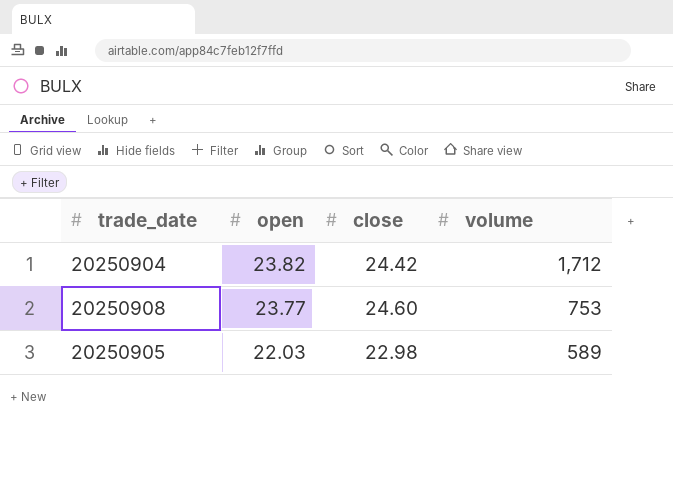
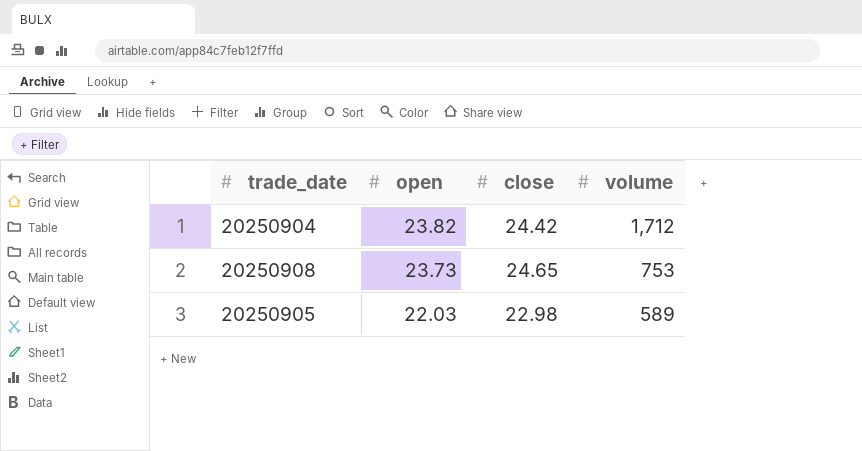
20250908 | open: 23.77 -> 23.73
20250908 | close: 24.60 -> 24.65

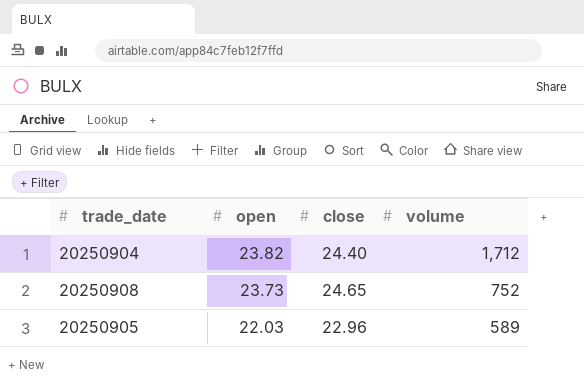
20250904 | close: 24.42 -> 24.40
20250908 | volume: 753 -> 752
20250905 | close: 22.98 -> 22.96

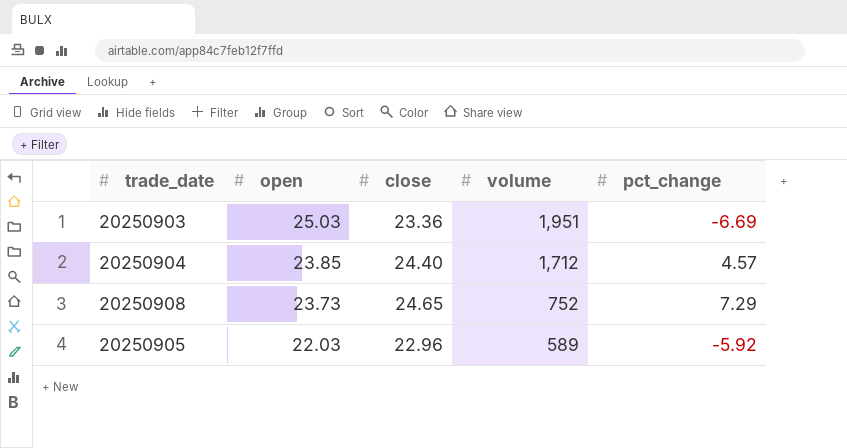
column pct_change | position: none -> 5
row 20250903: none -> 25.03 | 23.36 | 1,951 | -6.69
20250904 | open: 23.82 -> 23.85

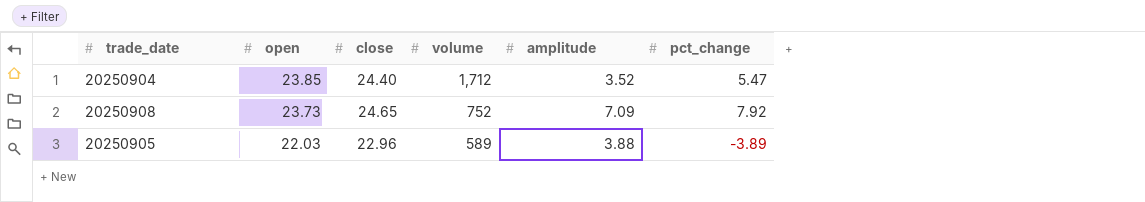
column amplitude | position: none -> 5
row 20250903: 25.03 | 23.36 | 1,951 | -6.69 -> none
20250904 | pct_change: 4.57 -> 5.47
20250908 | pct_change: 7.29 -> 7.92
20250905 | pct_change: -5.92 -> -3.89

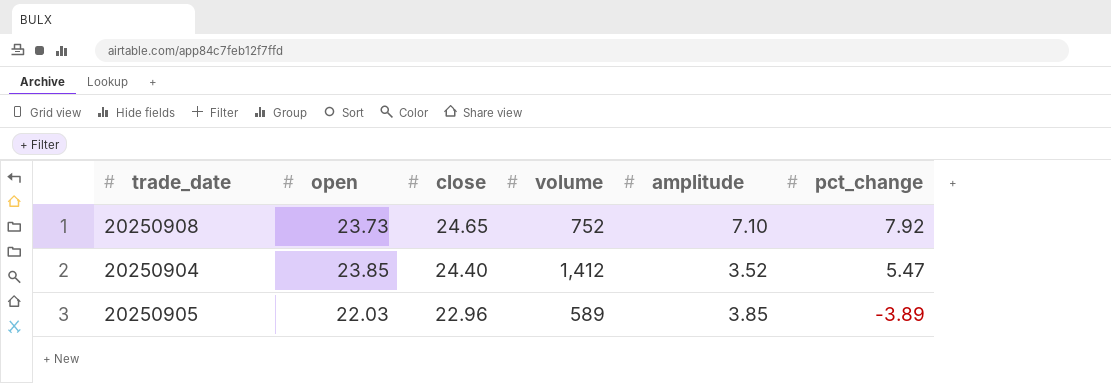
row order: open descending -> close descending
20250908 | amplitude: 7.09 -> 7.10
20250904 | volume: 1,712 -> 1,412
20250905 | amplitude: 3.88 -> 3.85

